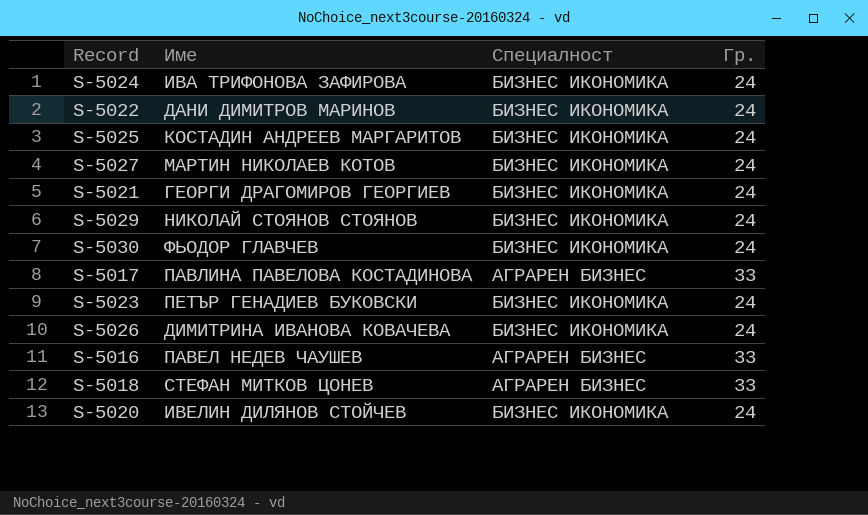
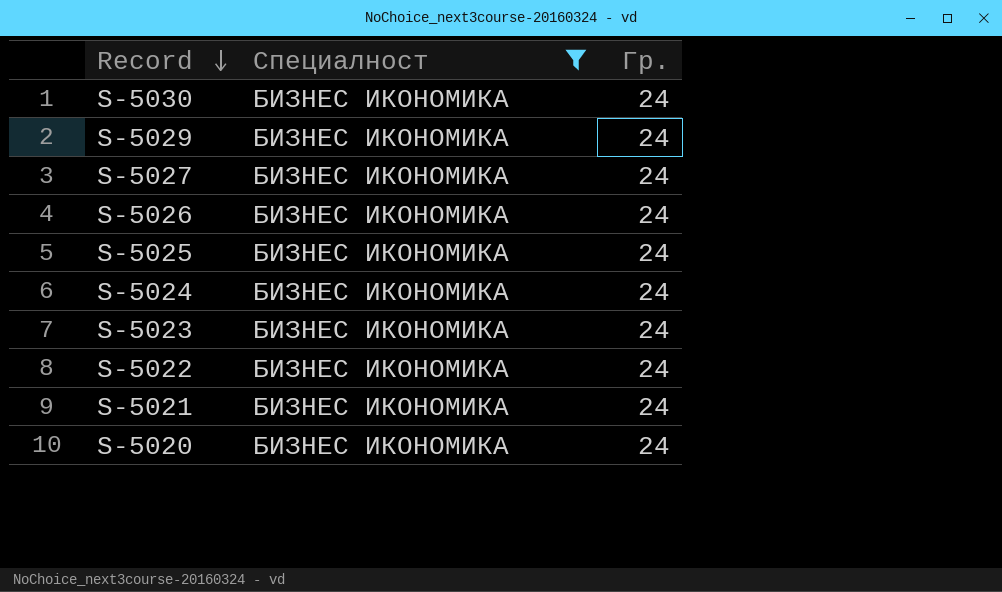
filter: none -> Специалност = БИЗНЕС ИКОНОМИКА
row order: none -> Record descending
column Име | position: 2 -> none

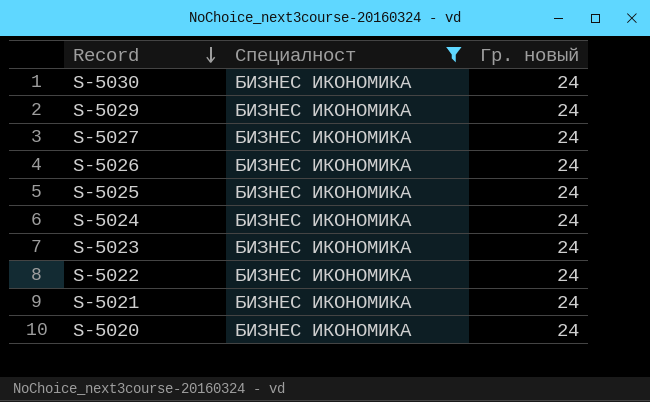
column name: Гр. -> Гр. новый

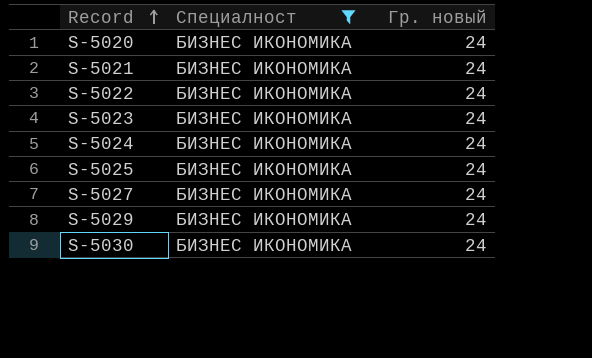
row order: Record descending -> Record ascending
row S-5026: БИЗНЕС ИКОНОМИКА | 24 -> none

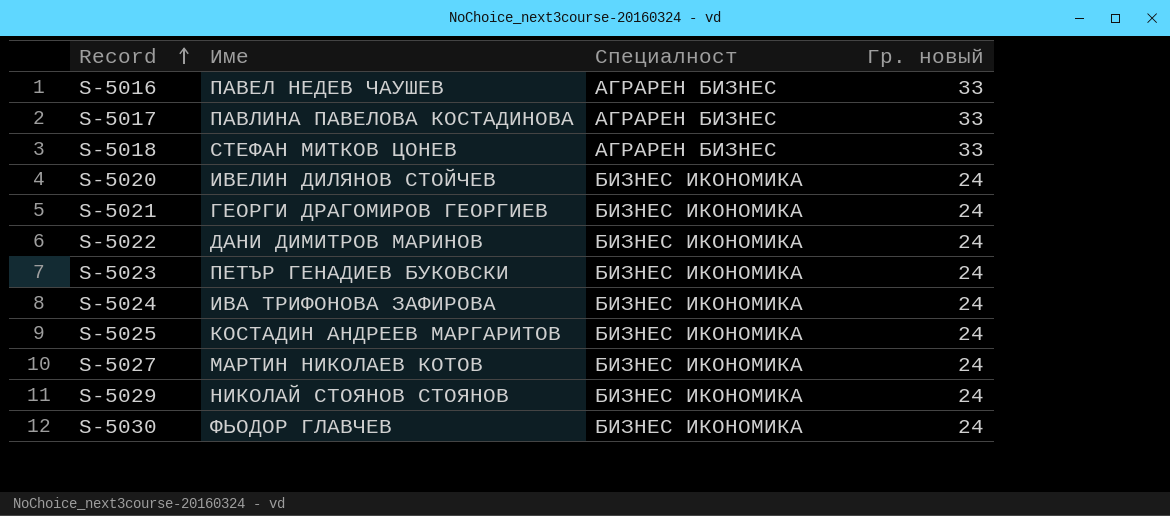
filter: Специалност = БИЗНЕС ИКОНОМИКА -> none
column Име | position: none -> 2

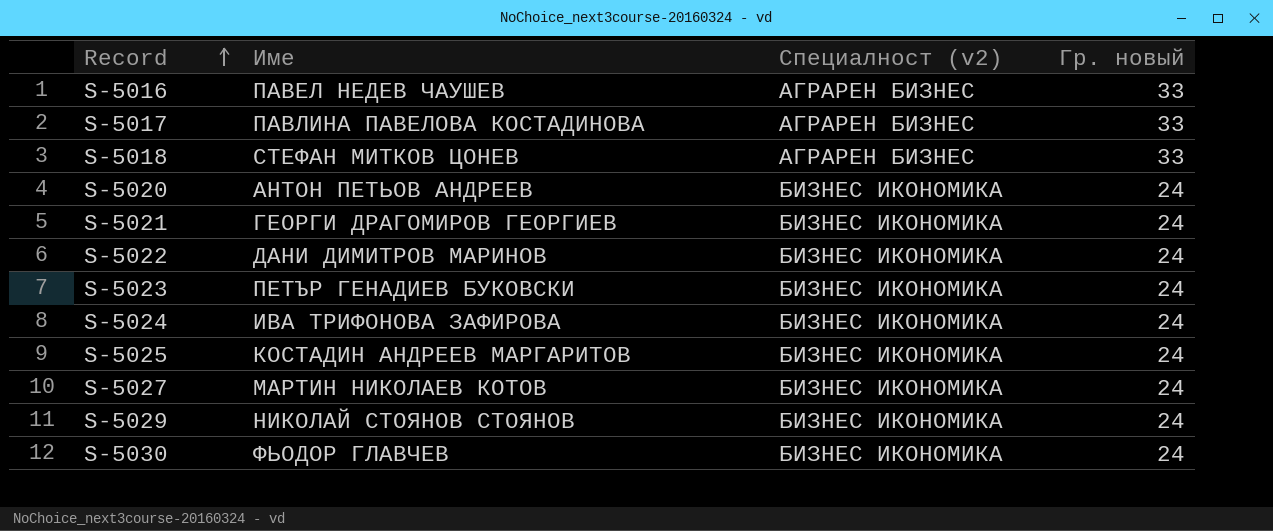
column name: Специалност -> Специалност (v2)
S-5020 | Име: ИВЕЛИН ДИЛЯНОВ СТОЙЧЕВ -> АНТОН ПЕТЬОВ АНДРЕЕВ

